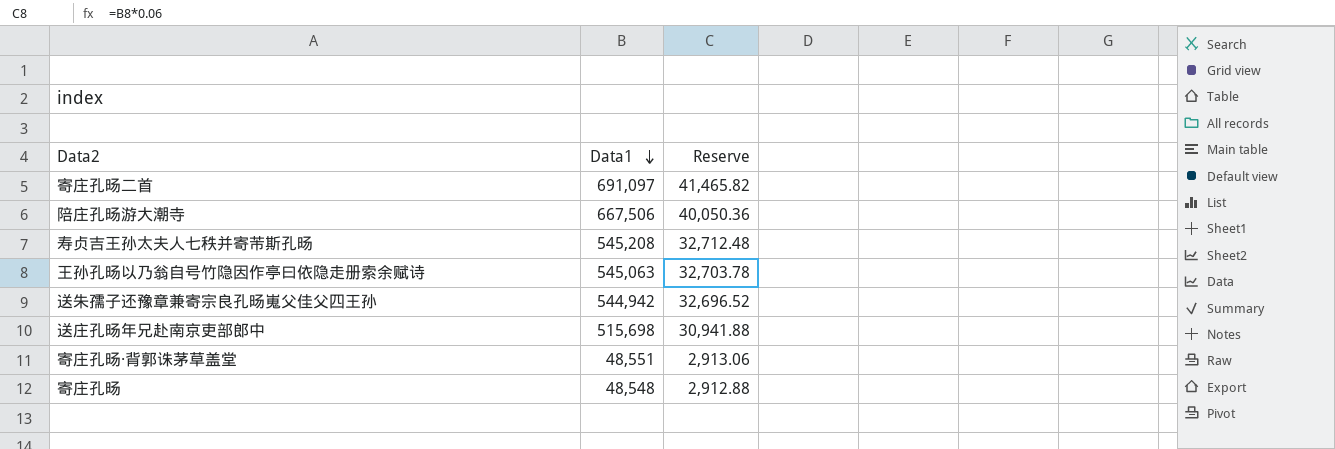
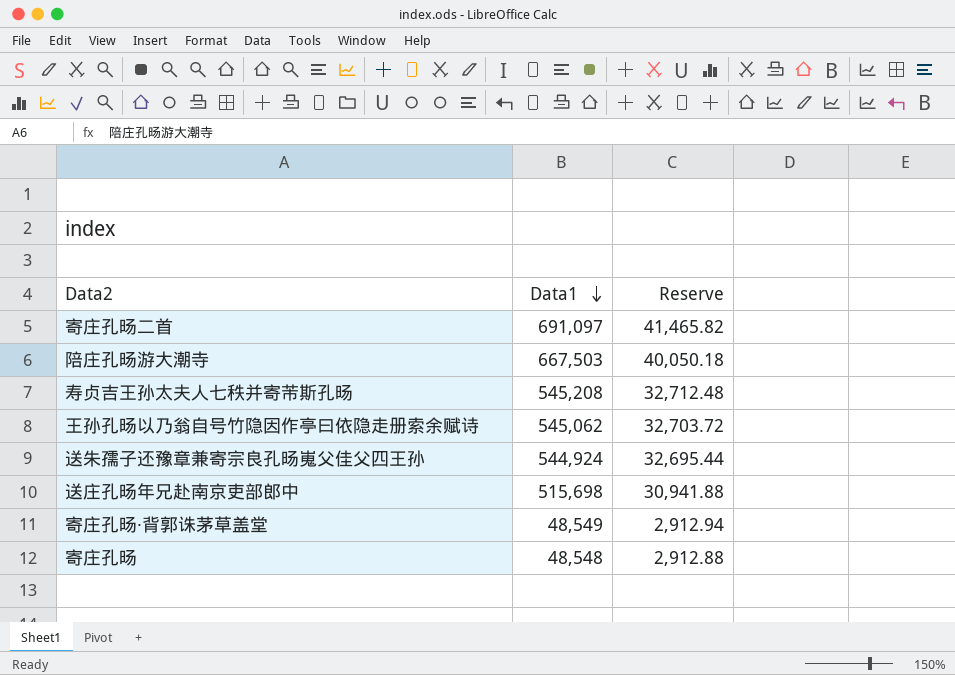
陪庄孔旸游大潮寺 | Data1: 667,506 -> 667,503
陪庄孔旸游大潮寺 | Reserve: 40,050.36 -> 40,050.18
王孙孔旸以乃翁自号竹隐因作亭曰依隐走册索余赋诗 | Data1: 545,063 -> 545,062
王孙孔旸以乃翁自号竹隐因作亭曰依隐走册索余赋诗 | Reserve: 32,703.78 -> 32,703.72
送朱孺子还豫章兼寄宗良孔旸嵬父佳父四王孙 | Data1: 544,942 -> 544,924
送朱孺子还豫章兼寄宗良孔旸嵬父佳父四王孙 | Reserve: 32,696.52 -> 32,695.44
寄庄孔旸·背郭诛茅草盖堂 | Data1: 48,551 -> 48,549
寄庄孔旸·背郭诛茅草盖堂 | Reserve: 2,913.06 -> 2,912.94

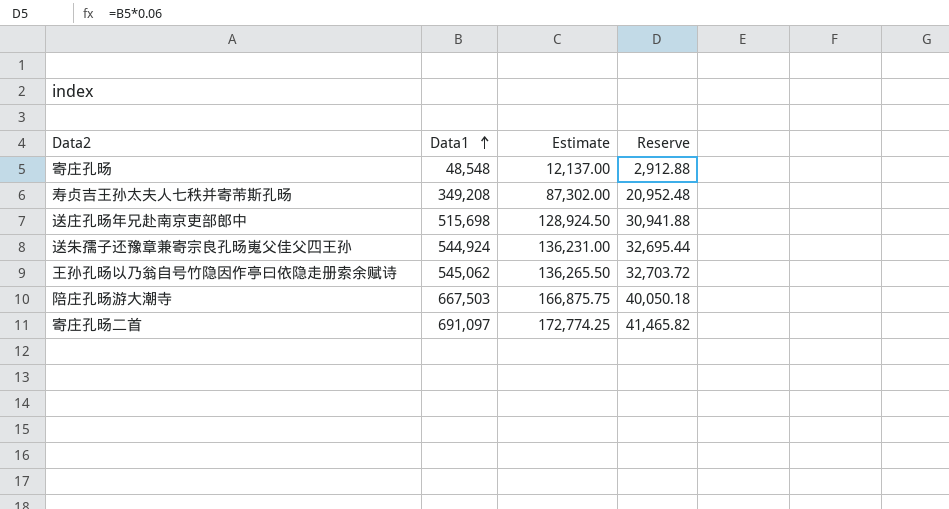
row order: Data1 descending -> Data1 ascending
column Estimate | formula: none -> [Data1] * 0.25
row 寄庄孔旸·背郭诛茅草盖堂: 48,549 | 2,912.94 -> none
寿贞吉王孙太夫人七秩并寄芾斯孔旸 | Data1: 545,208 -> 349,208
寿贞吉王孙太夫人七秩并寄芾斯孔旸 | Reserve: 32,712.48 -> 20,952.48

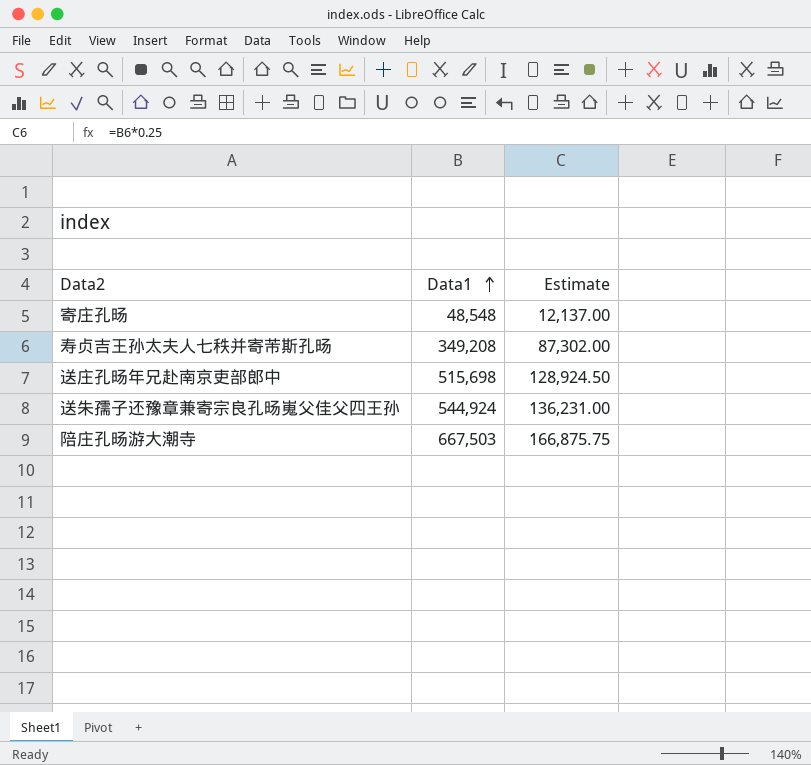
column Reserve | formula: [Data1] * 0.06 -> none
row 王孙孔旸以乃翁自号竹隐因作亭曰依隐走册索余赋诗: 545,062 | 136,265.50 | 32,703.72 -> none
row 寄庄孔旸二首: 691,097 | 172,774.25 | 41,465.82 -> none

